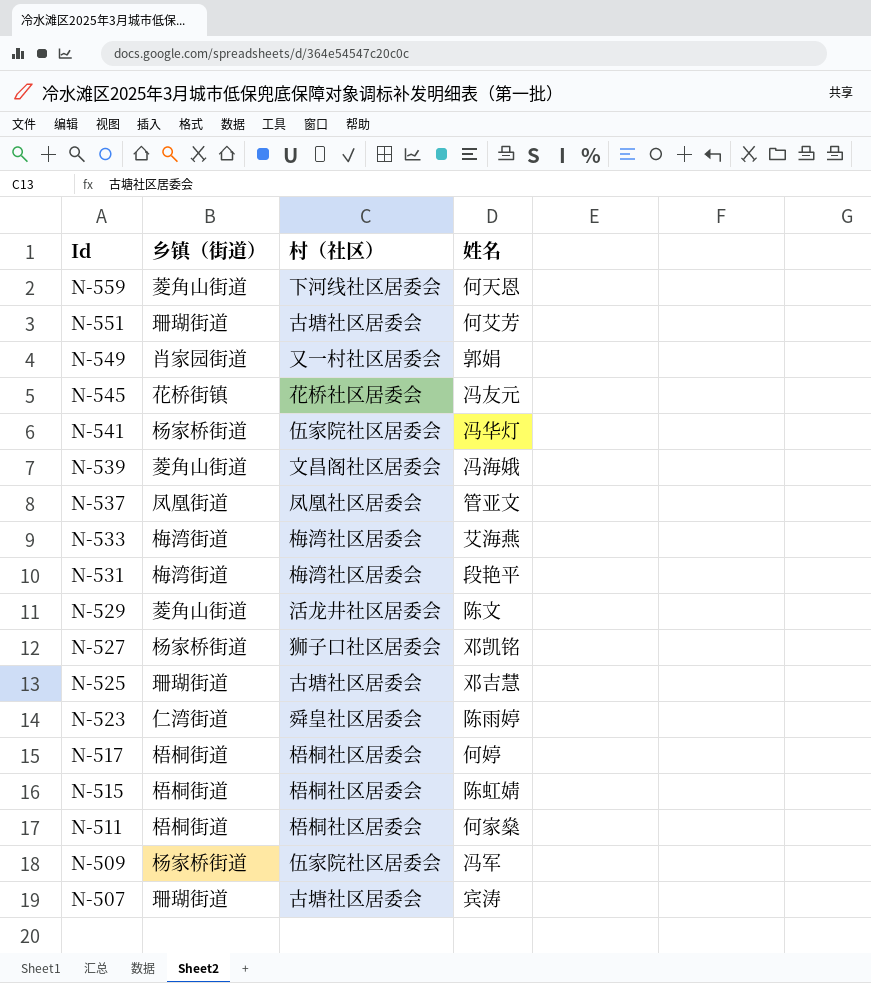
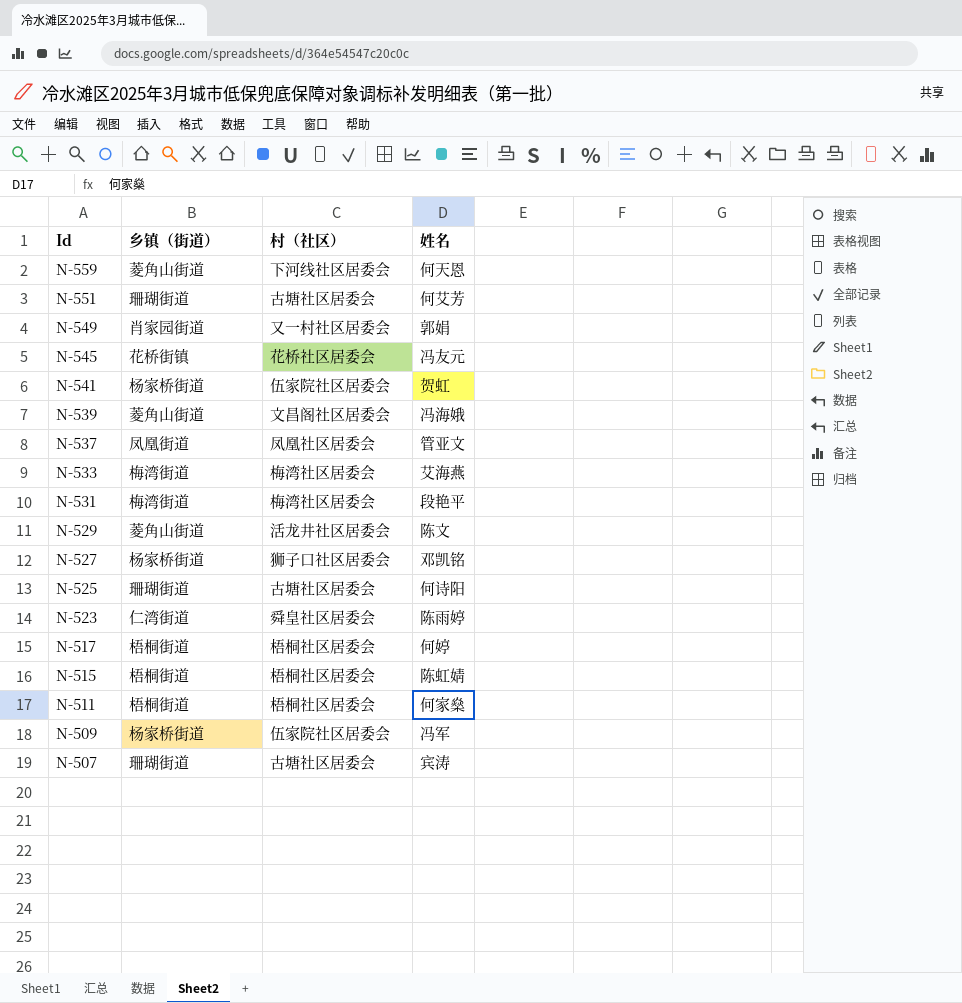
N-541 | 姓名: 冯华灯 -> 贺虹
N-525 | 姓名: 邓吉慧 -> 何诗阳

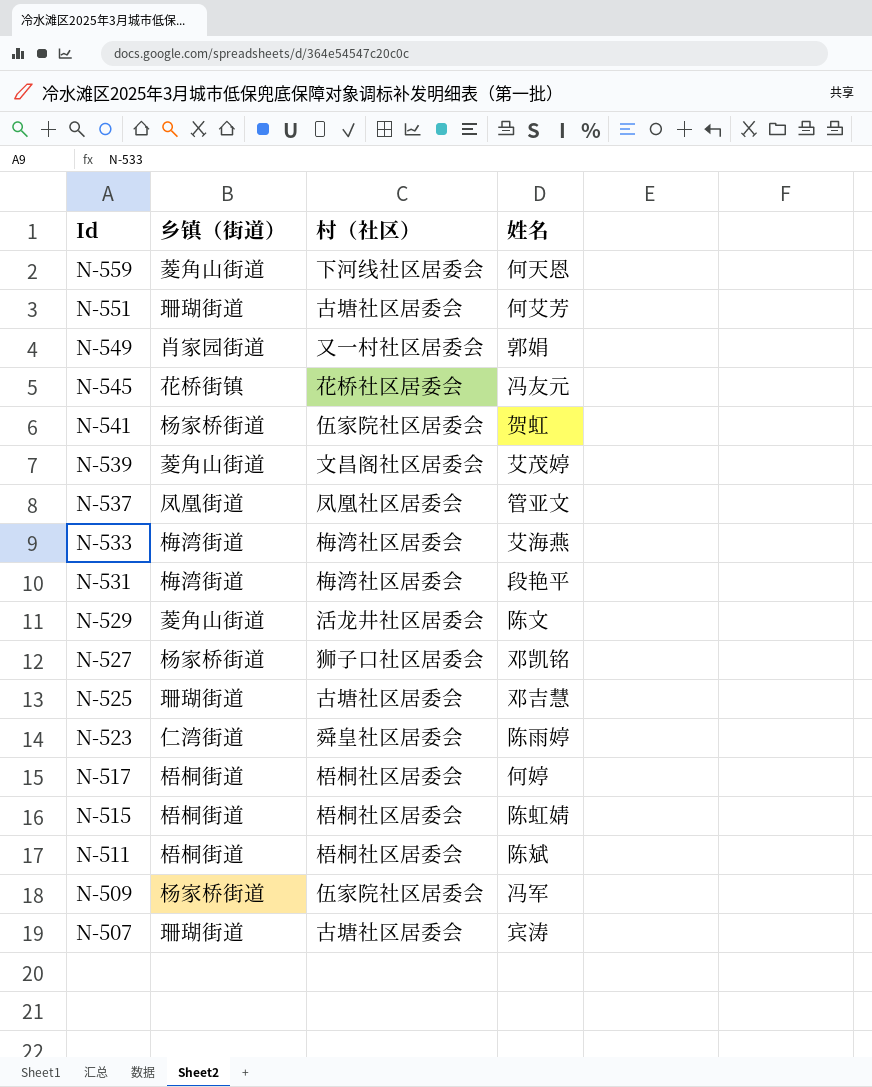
N-539 | 姓名: 冯海娥 -> 艾茂婷
N-525 | 姓名: 何诗阳 -> 邓吉慧
N-511 | 姓名: 何家燊 -> 陈斌

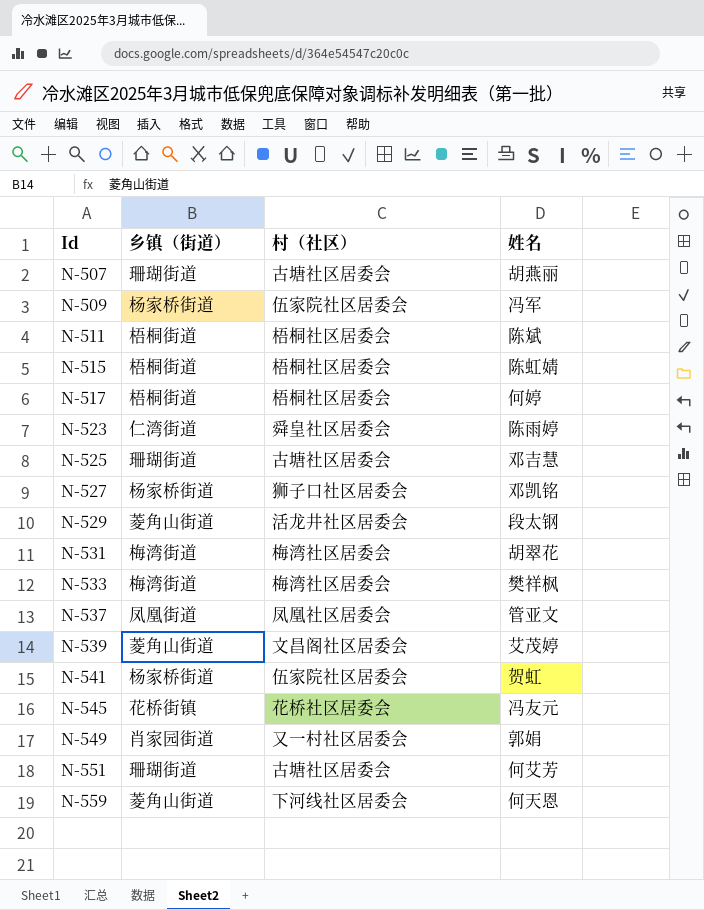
row order: Id descending -> Id ascending
N-507 | 姓名: 宾涛 -> 胡燕丽
N-529 | 姓名: 陈文 -> 段太钢
N-531 | 姓名: 段艳平 -> 胡翠花
N-533 | 姓名: 艾海燕 -> 樊祥枫

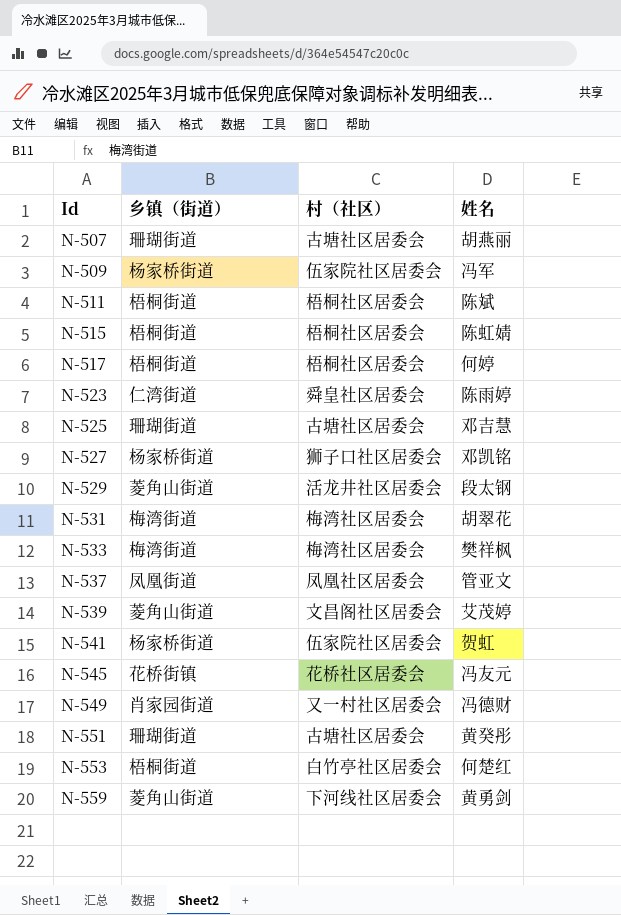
N-549 | 姓名: 郭娟 -> 冯德财
N-551 | 姓名: 何艾芳 -> 黄癸彤
row N-553: none -> 梧桐街道 | 白竹亭社区居委会 | 何楚红
N-559 | 姓名: 何天恩 -> 黄勇剑

